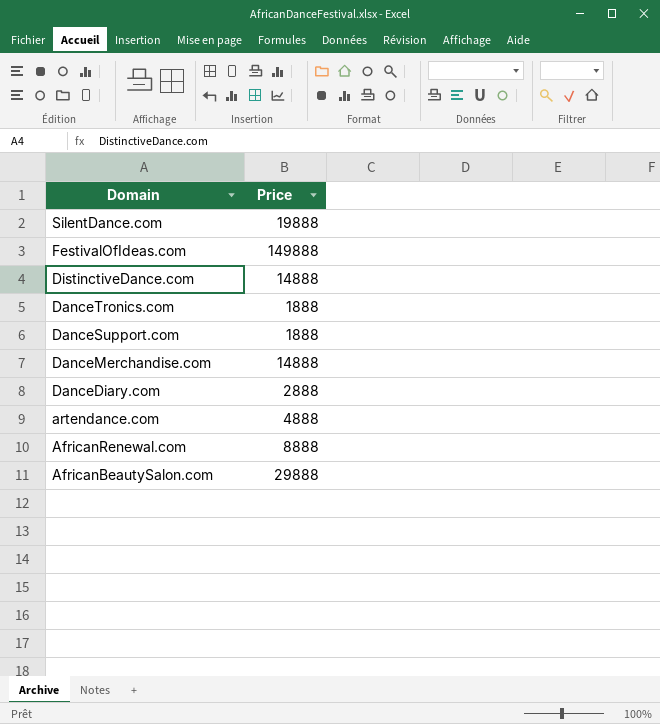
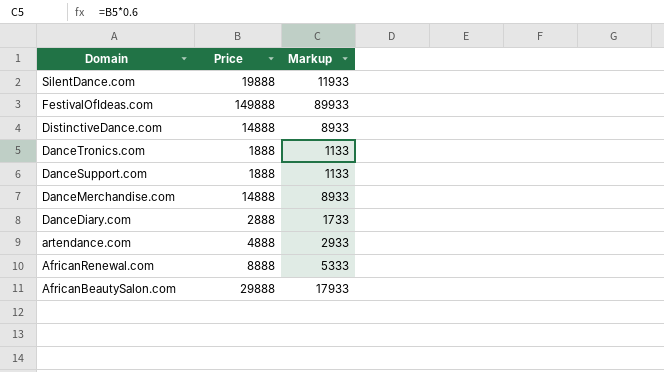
column Markup | formula: none -> [Price] * 0.6

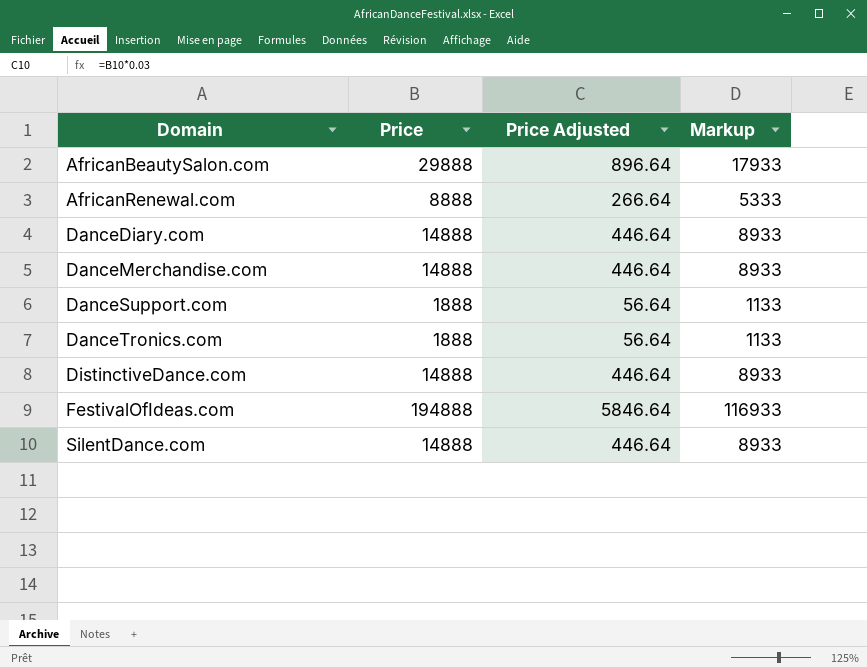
row order: Domain descending -> Domain ascending
column Price Adjusted | formula: none -> [Price] * 0.03
row artendance.com: 4888 | 2933 -> none
DanceDiary.com | Price: 2888 -> 14888
DanceDiary.com | Markup: 1733 -> 8933
FestivalOfIdeas.com | Price: 149888 -> 194888
FestivalOfIdeas.com | Markup: 89933 -> 116933
SilentDance.com | Price: 19888 -> 14888
SilentDance.com | Markup: 11933 -> 8933

